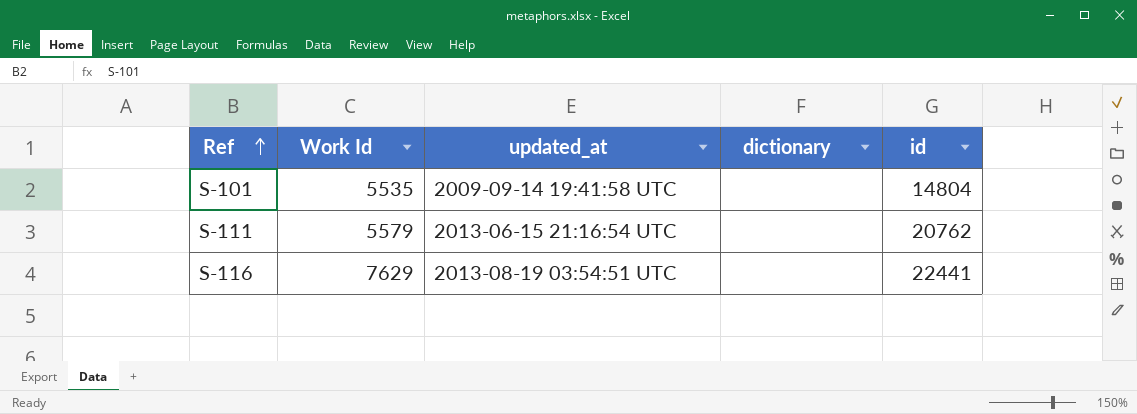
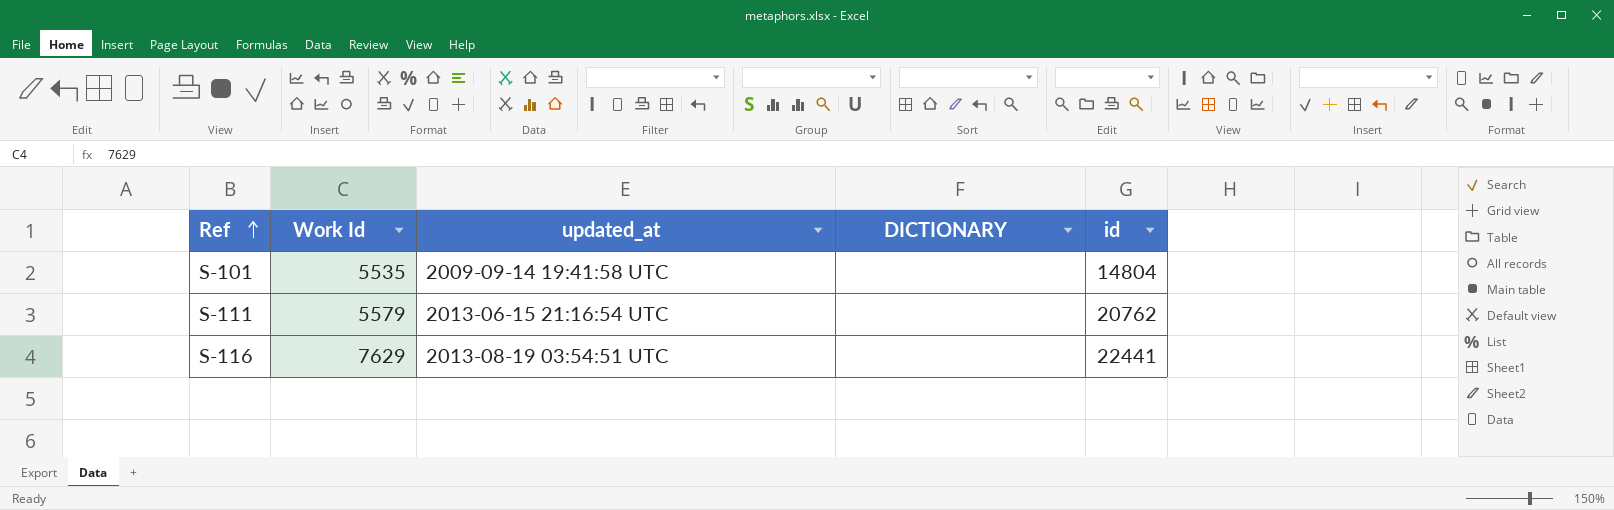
column name: dictionary -> DICTIONARY

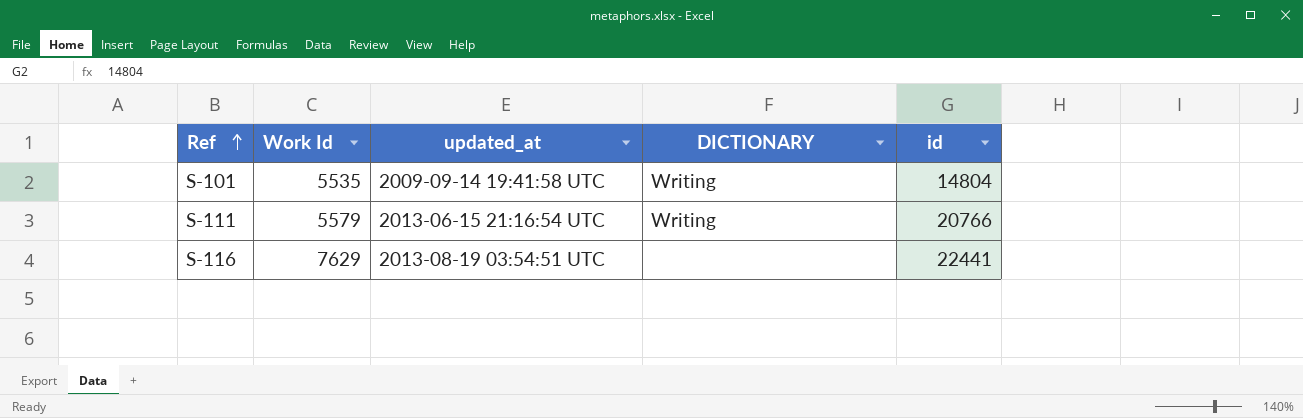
S-101 | DICTIONARY: none -> Writing
S-111 | DICTIONARY: none -> Writing
S-111 | id: 20762 -> 20766

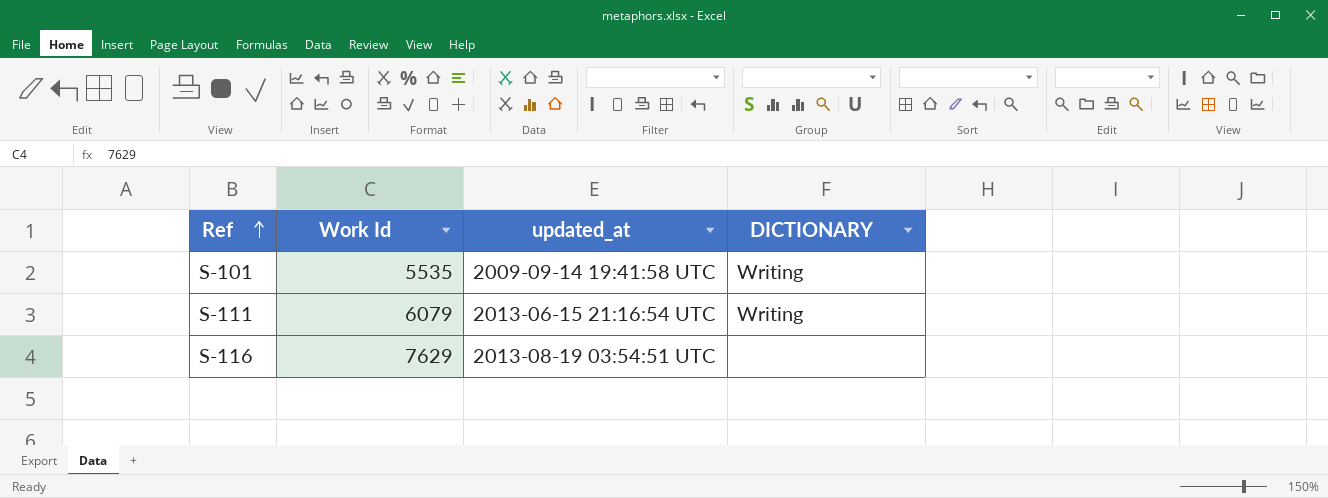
column id | position: 5 -> none
S-111 | Work Id: 5579 -> 6079

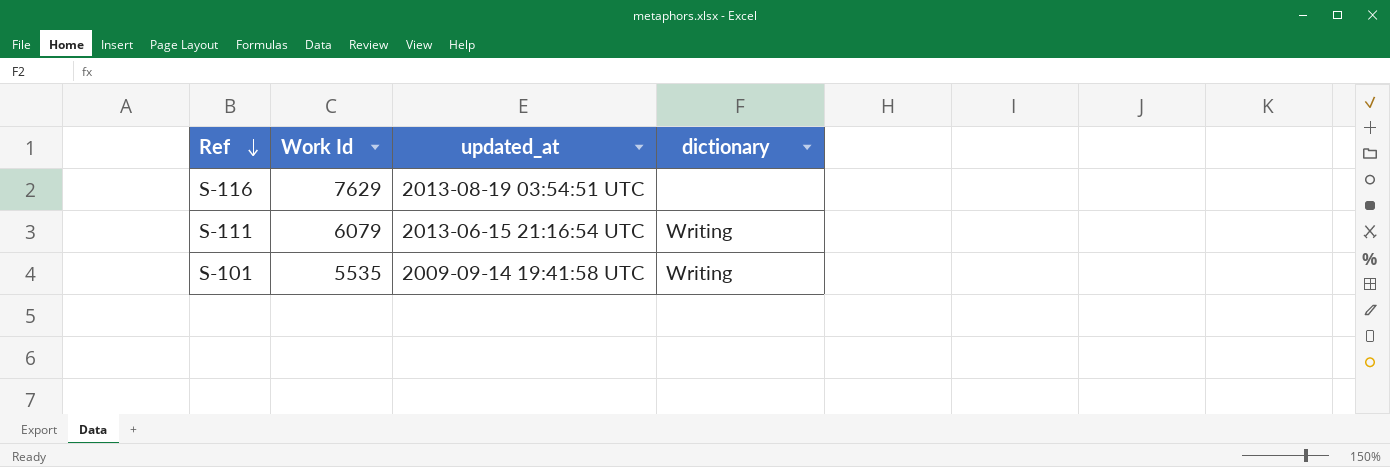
row order: Ref ascending -> Ref descending
column name: DICTIONARY -> dictionary

